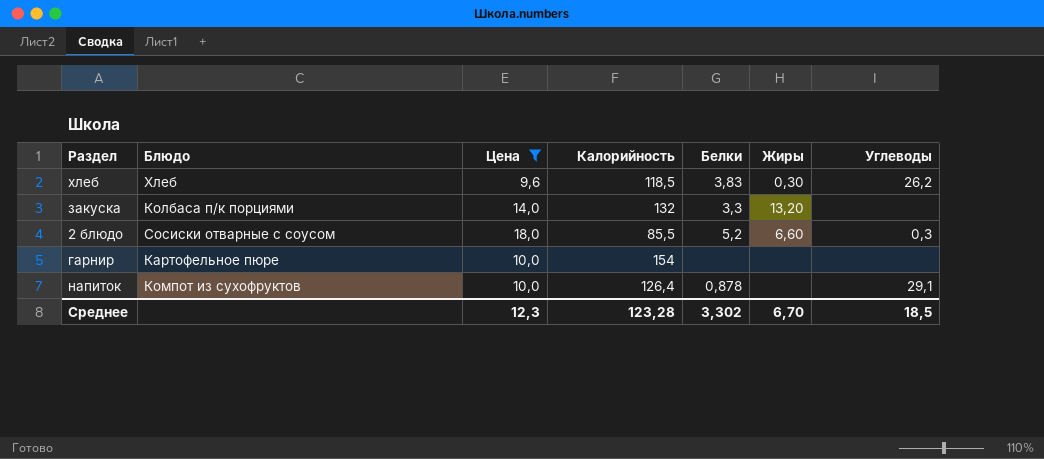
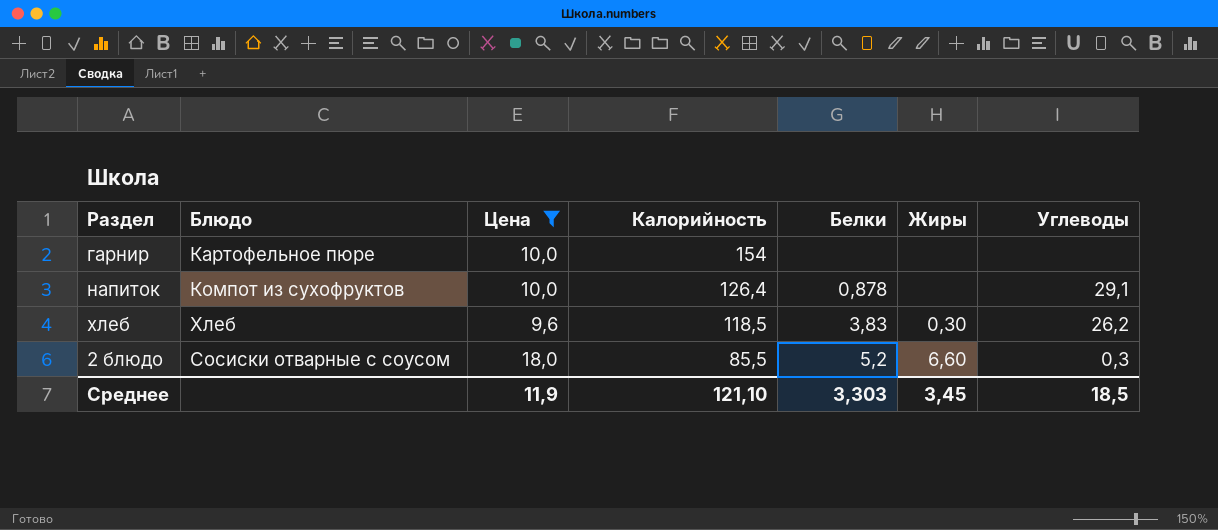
row order: none -> Калорийность descending
row закуска: Колбаса п/к порциями | 14,0 | 132 | 3,3 | 13,20 | none -> none
Среднее | Цена: 12,3 -> 11,9
Среднее | Калорийность: 123,28 -> 121,10
Среднее | Белки: 3,302 -> 3,303
Среднее | Жиры: 6,70 -> 3,45

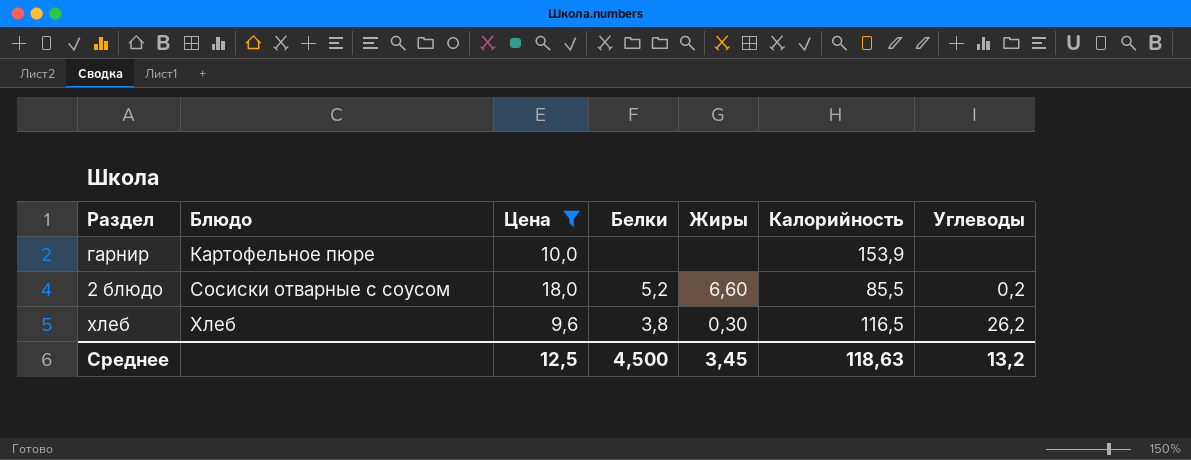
row order: Калорийность descending -> Блюдо ascending
column Калорийность | position: 4 -> 6
row напиток: Компот из сухофруктов | 10,0 | 126,4 | 0,878 | none | 29,1 -> none
гарнир | Калорийность: 154 -> 153,9
2 блюдо | Углеводы: 0,3 -> 0,2
хлеб | Белки: 3,83 -> 3,8
хлеб | Калорийность: 118,5 -> 116,5
Среднее | Цена: 11,9 -> 12,5
Среднее | Белки: 3,303 -> 4,500
Среднее | Калорийность: 121,10 -> 118,63
Среднее | Углеводы: 18,5 -> 13,2

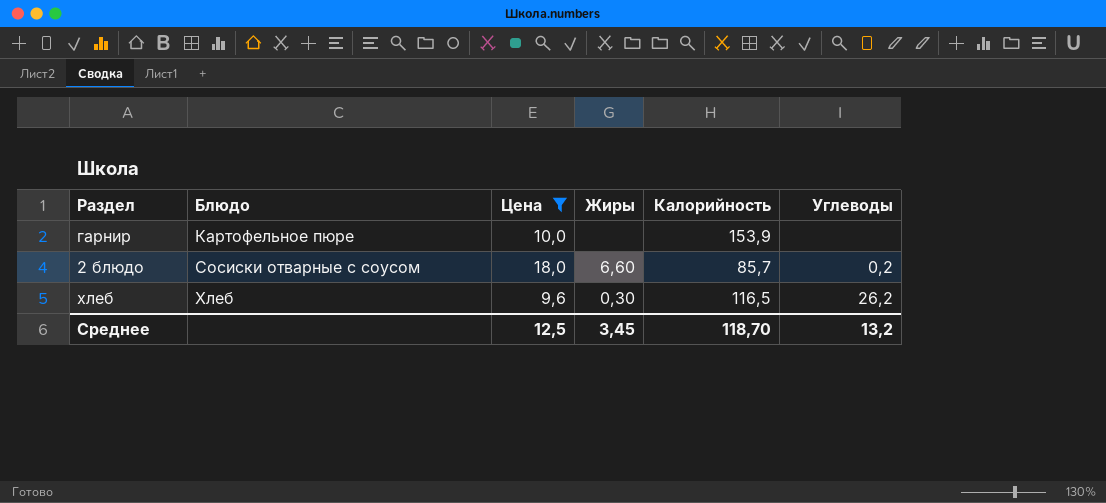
column Белки | position: 4 -> none
2 блюдо | Калорийность: 85,5 -> 85,7
Среднее | Калорийность: 118,63 -> 118,70

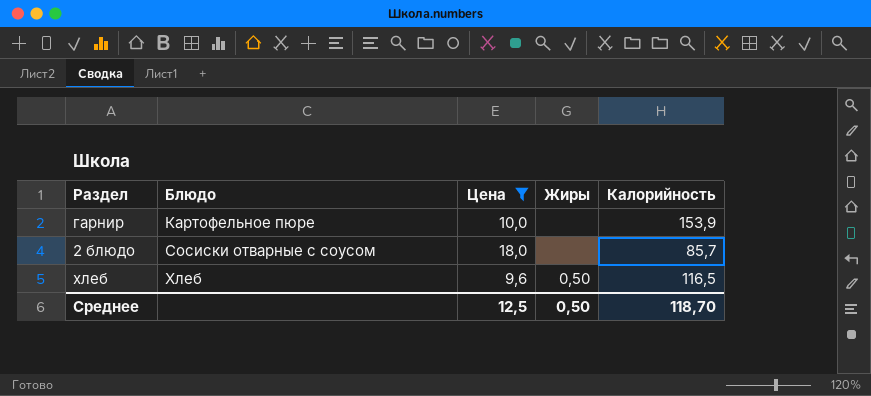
column Углеводы | position: 6 -> none
2 блюдо | Жиры: 6,60 -> none
хлеб | Жиры: 0,30 -> 0,50
Среднее | Жиры: 3,45 -> 0,50

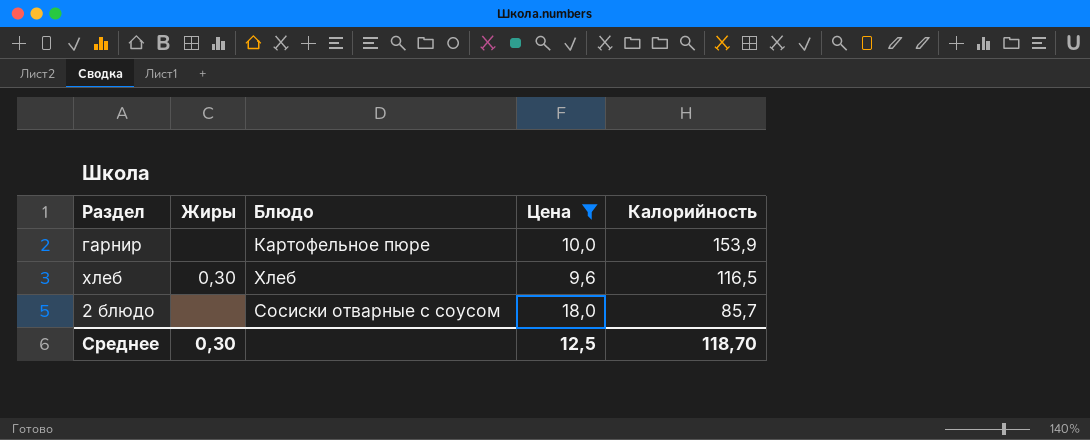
row order: Блюдо ascending -> Калорийность descending
column Жиры | position: 4 -> 2
хлеб | Жиры: 0,50 -> 0,30
Среднее | Жиры: 0,50 -> 0,30

